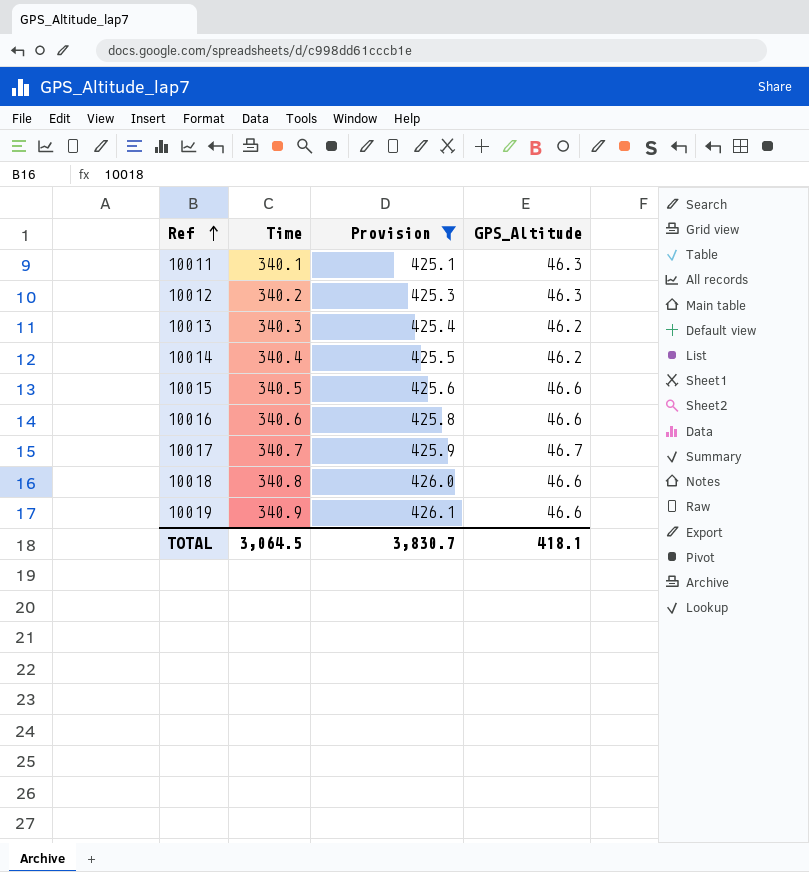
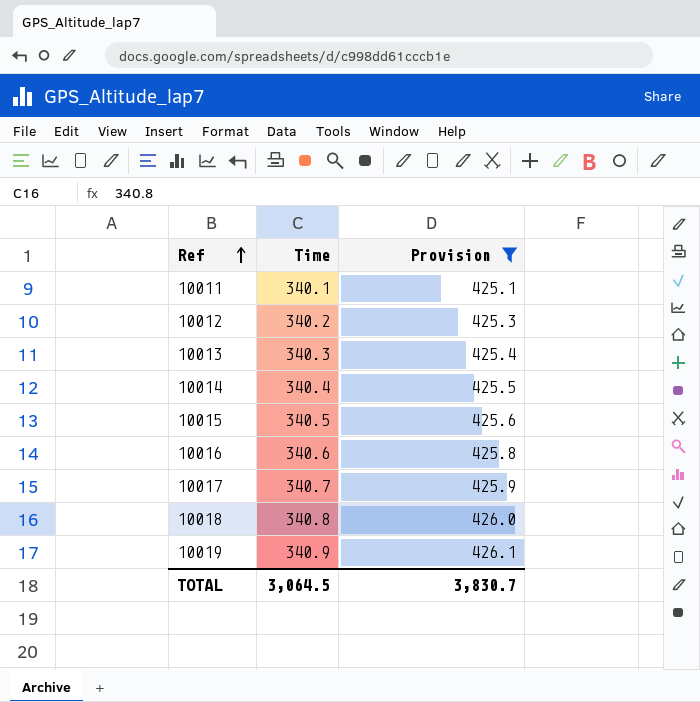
column GPS_Altitude | position: 4 -> none

